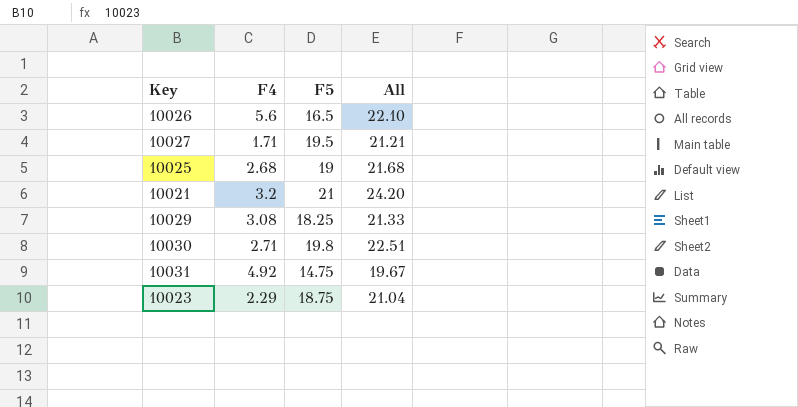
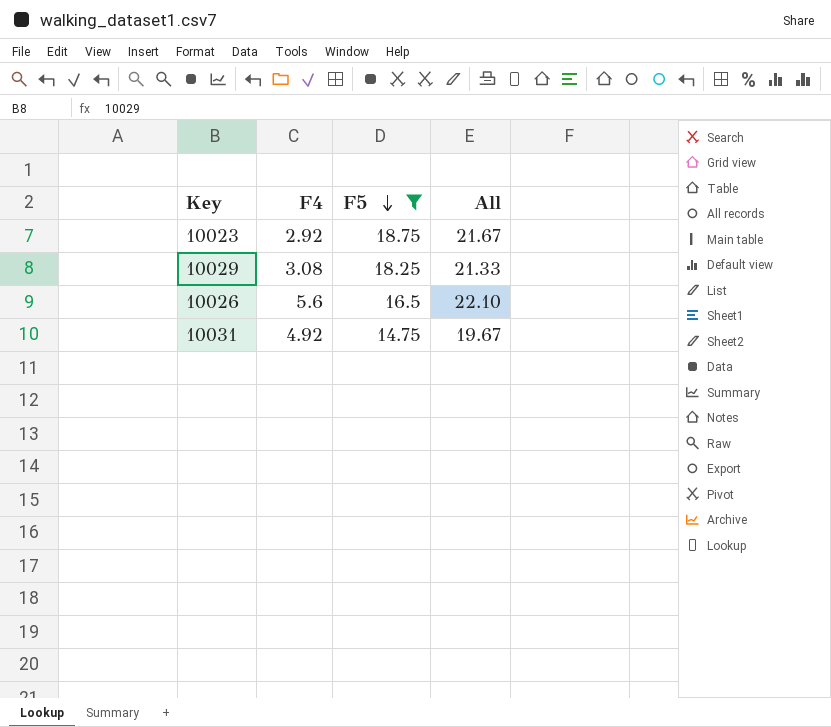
filter: none -> F5 <= 18.75
row order: none -> F5 descending
10023 | F4: 2.29 -> 2.92
10023 | All: 21.04 -> 21.67

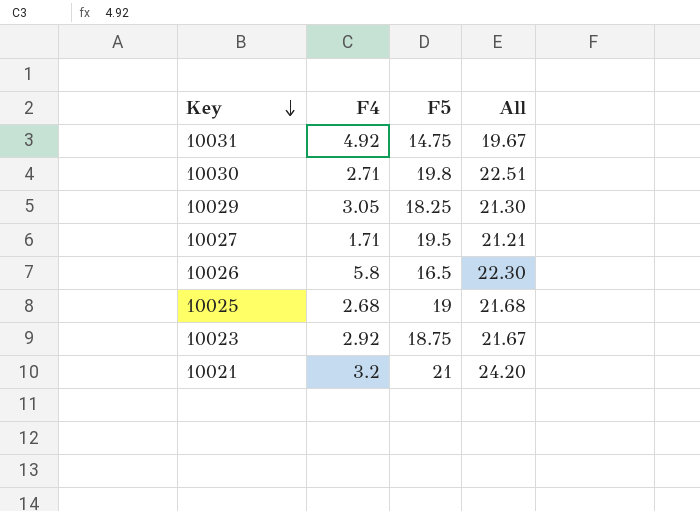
filter: F5 <= 18.75 -> none
row order: F5 descending -> Key descending
10029 | F4: 3.08 -> 3.05
10029 | All: 21.33 -> 21.30
10026 | F4: 5.6 -> 5.8
10026 | All: 22.10 -> 22.30

